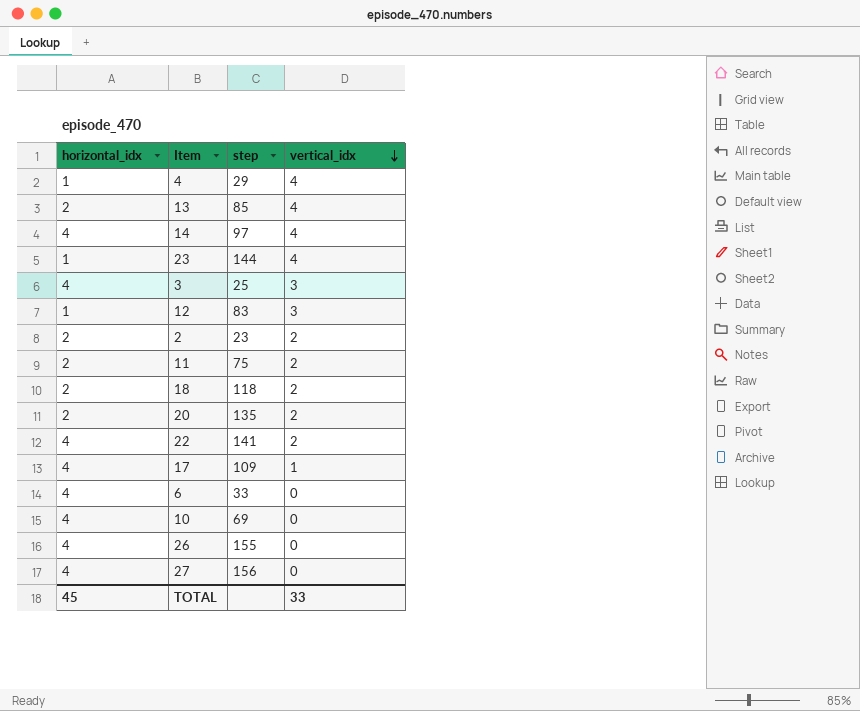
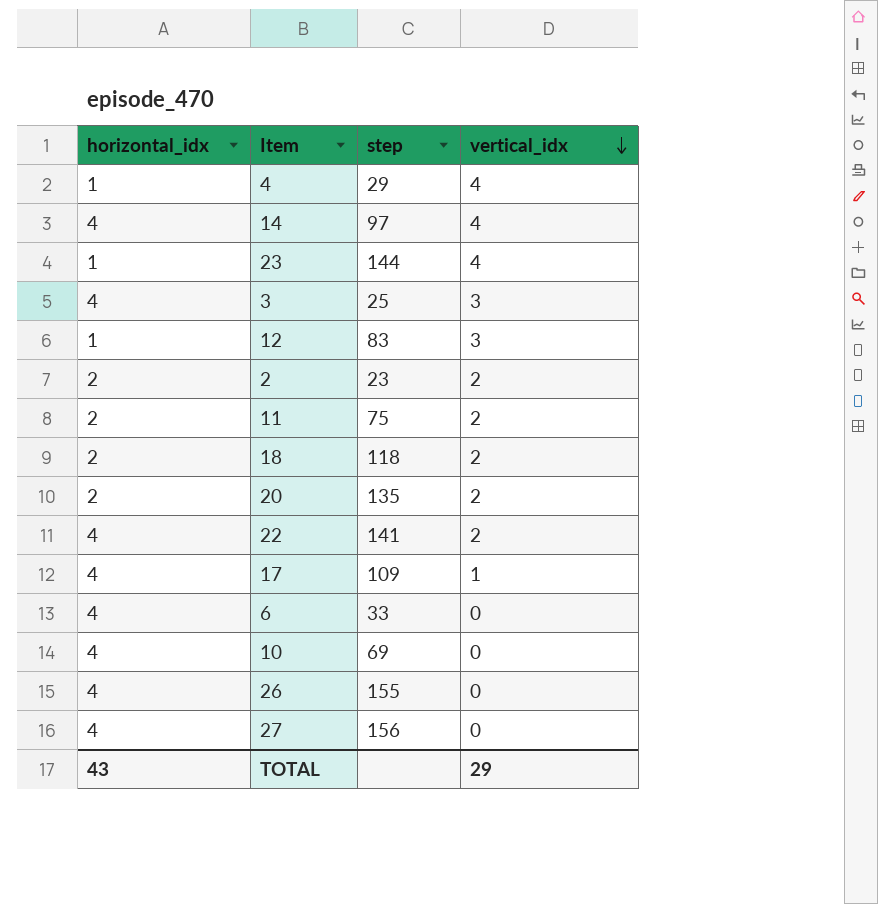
row 13: 2 | 85 | 4 -> none
TOTAL | horizontal_idx: 45 -> 43
TOTAL | vertical_idx: 33 -> 29

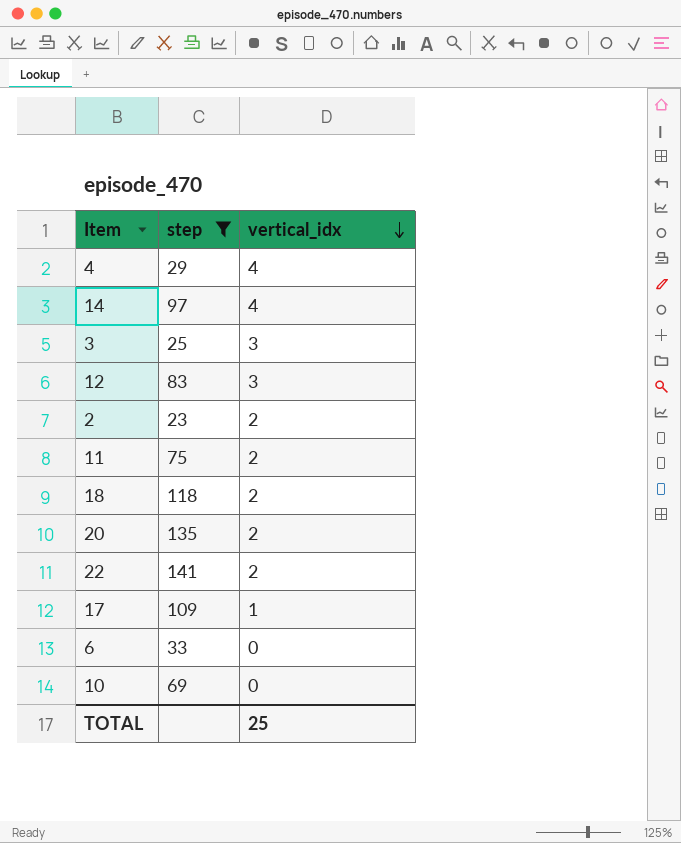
filter: none -> step <= 141
column horizontal_idx | position: 1 -> none
TOTAL | vertical_idx: 29 -> 25

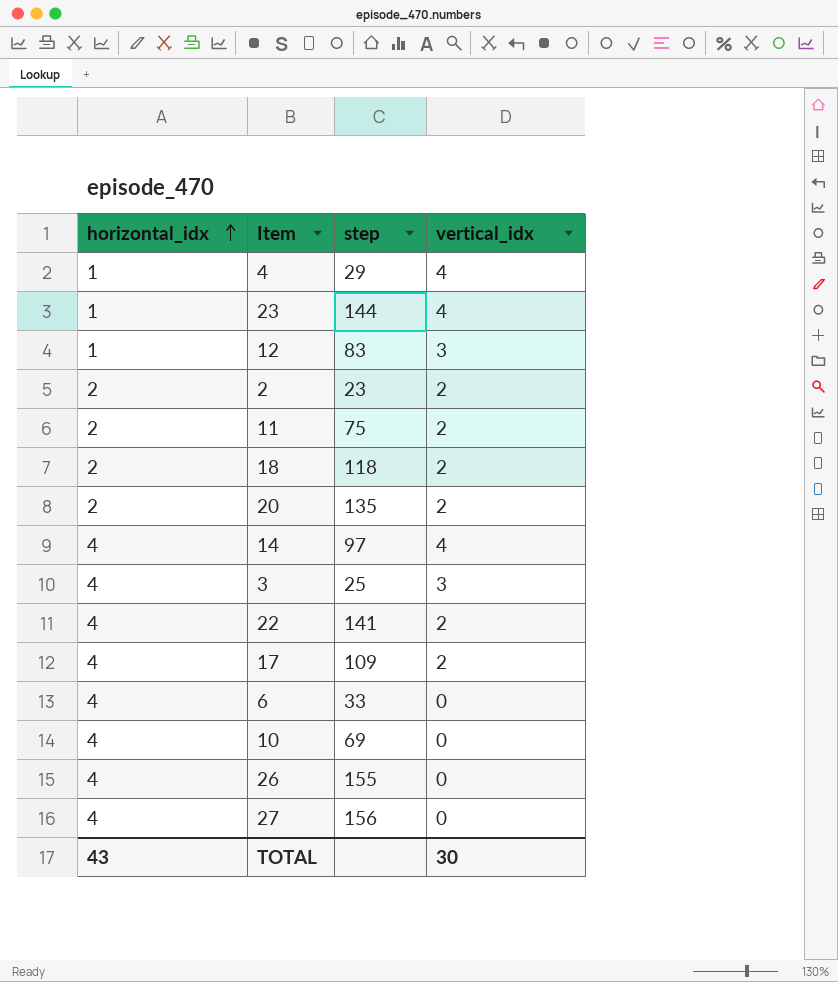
filter: step <= 141 -> none
row order: vertical_idx descending -> horizontal_idx ascending
column horizontal_idx | position: none -> 1
17 | vertical_idx: 1 -> 2
TOTAL | vertical_idx: 25 -> 30

